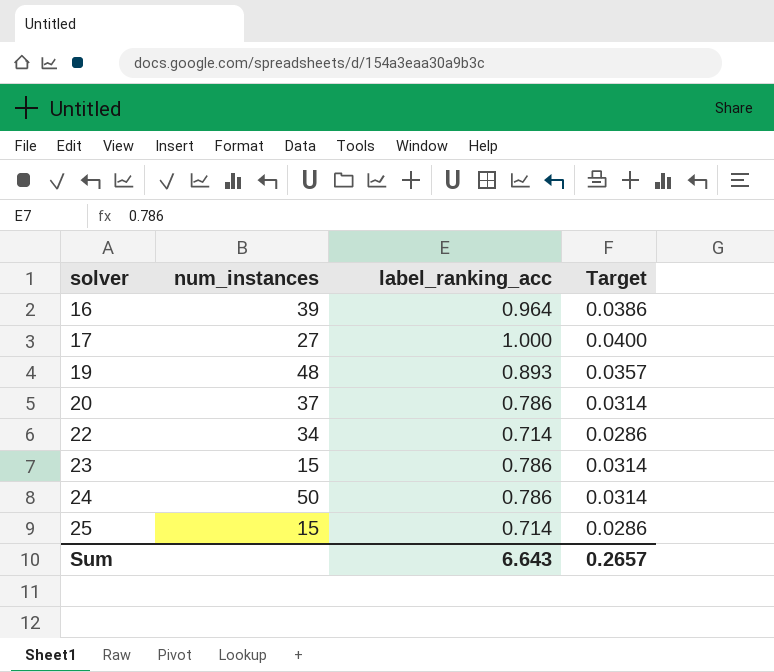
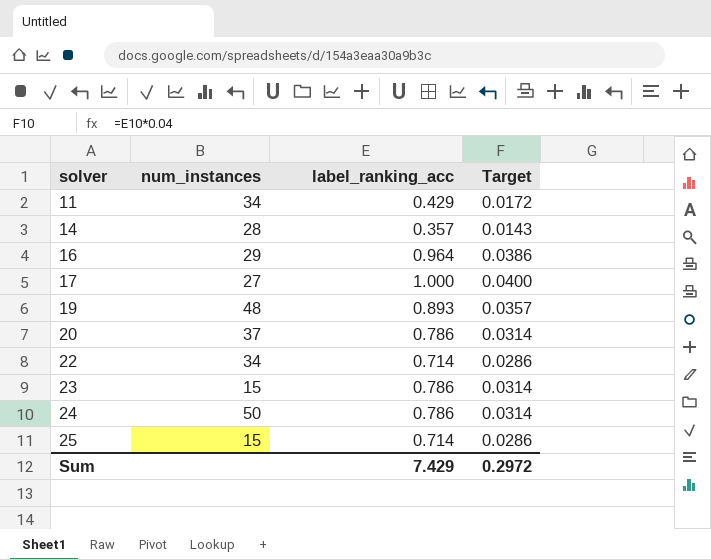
row 11: none -> 34 | 0.429 | 0.0172
row 14: none -> 28 | 0.357 | 0.0143
16 | num_instances: 39 -> 29
Sum | label_ranking_acc: 6.643 -> 7.429
Sum | Target: 0.2657 -> 0.2972

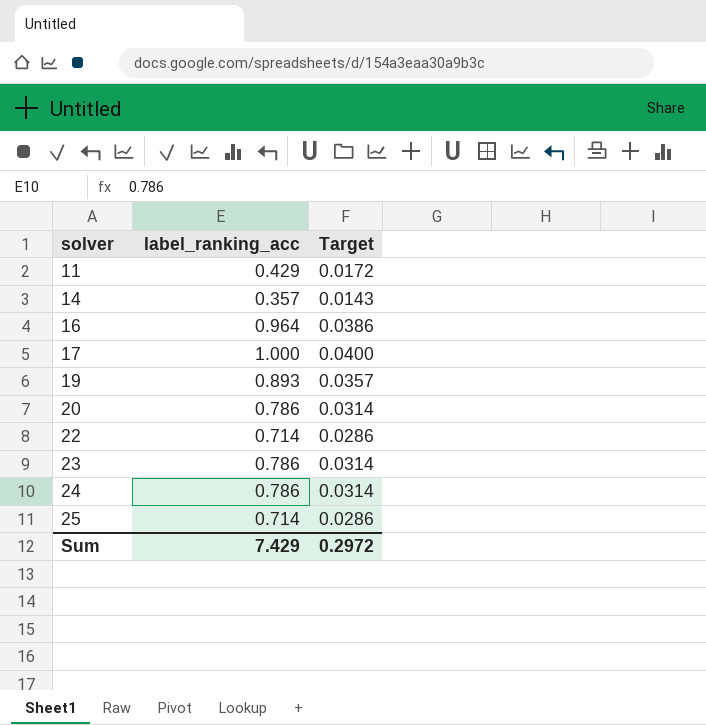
column num_instances | position: 2 -> none

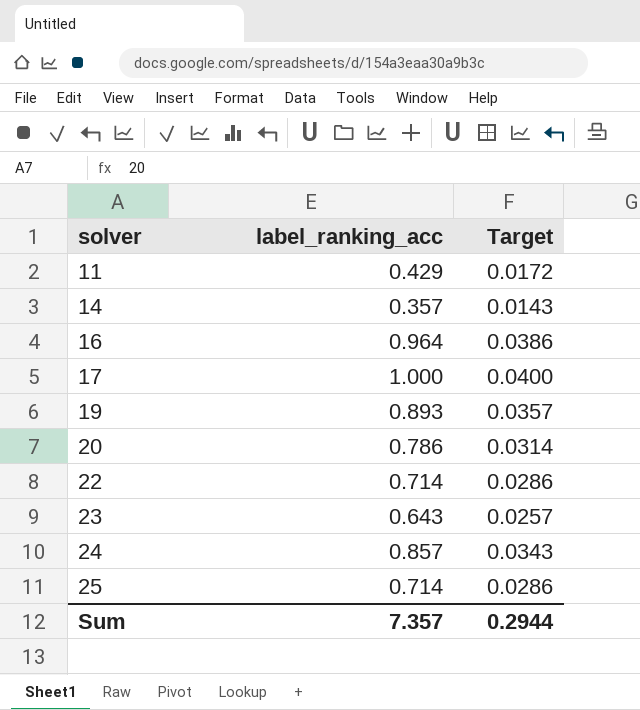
23 | label_ranking_acc: 0.786 -> 0.643
23 | Target: 0.0314 -> 0.0257
24 | label_ranking_acc: 0.786 -> 0.857
24 | Target: 0.0314 -> 0.0343
Sum | label_ranking_acc: 7.429 -> 7.357
Sum | Target: 0.2972 -> 0.2944

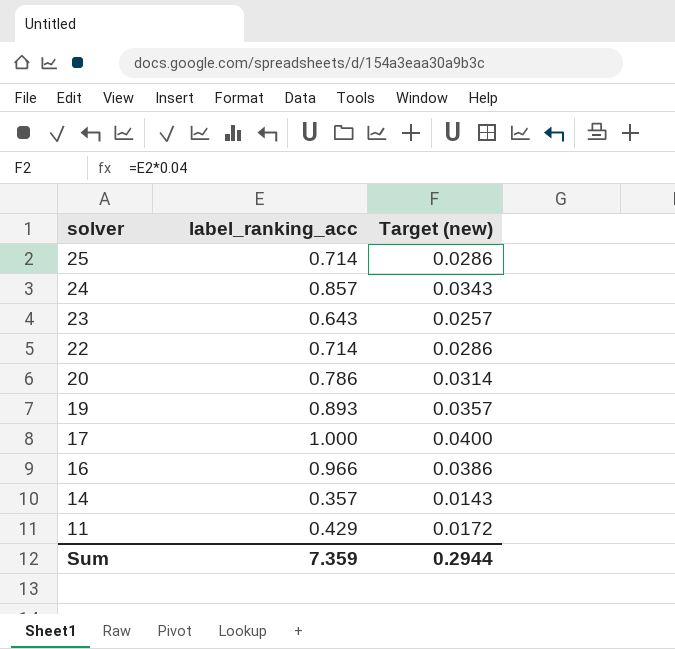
row order: solver ascending -> solver descending
column name: Target -> Target (new)
16 | label_ranking_acc: 0.964 -> 0.966
Sum | label_ranking_acc: 7.357 -> 7.359

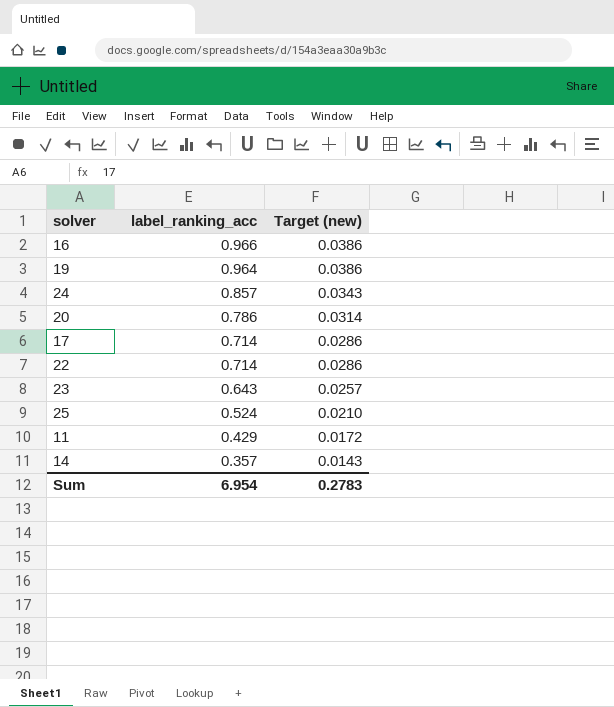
row order: solver descending -> label_ranking_acc descending
19 | label_ranking_acc: 0.893 -> 0.964
19 | Target (new): 0.0357 -> 0.0386
17 | label_ranking_acc: 1.000 -> 0.714
17 | Target (new): 0.0400 -> 0.0286
25 | label_ranking_acc: 0.714 -> 0.524
25 | Target (new): 0.0286 -> 0.0210
Sum | label_ranking_acc: 7.359 -> 6.954
Sum | Target (new): 0.2944 -> 0.2783

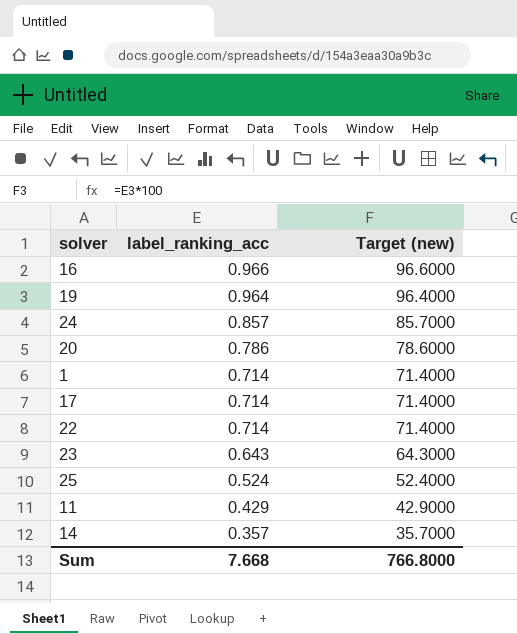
column Target (new) | formula: [label_ranking_acc] * 0.04 -> [label_ranking_acc] * 100
row 1: none -> 0.714 | 71.4000
Sum | label_ranking_acc: 6.954 -> 7.668
Sum | Target (new): 0.2783 -> 766.8000

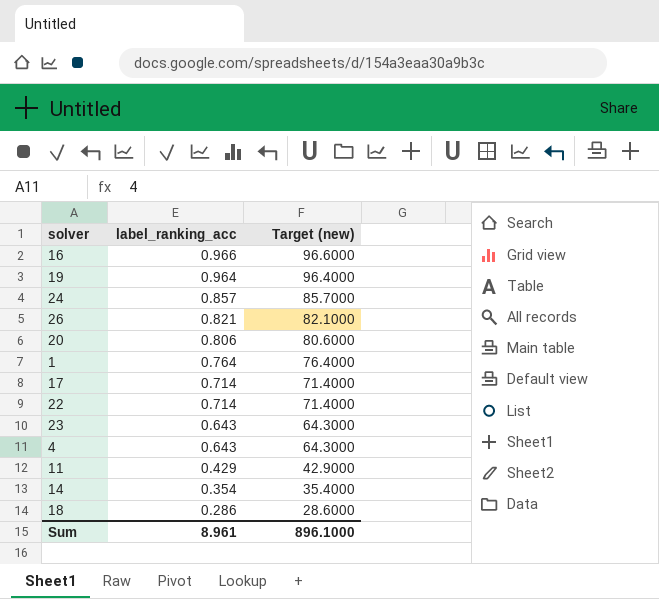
row 25: 0.524 | 52.4000 -> none
row 26: none -> 0.821 | 82.1000
20 | label_ranking_acc: 0.786 -> 0.806
20 | Target (new): 78.6000 -> 80.6000
1 | label_ranking_acc: 0.714 -> 0.764
1 | Target (new): 71.4000 -> 76.4000
row 4: none -> 0.643 | 64.3000
14 | label_ranking_acc: 0.357 -> 0.354
14 | Target (new): 35.7000 -> 35.4000
row 18: none -> 0.286 | 28.6000
Sum | label_ranking_acc: 7.668 -> 8.961
Sum | Target (new): 766.8000 -> 896.1000

